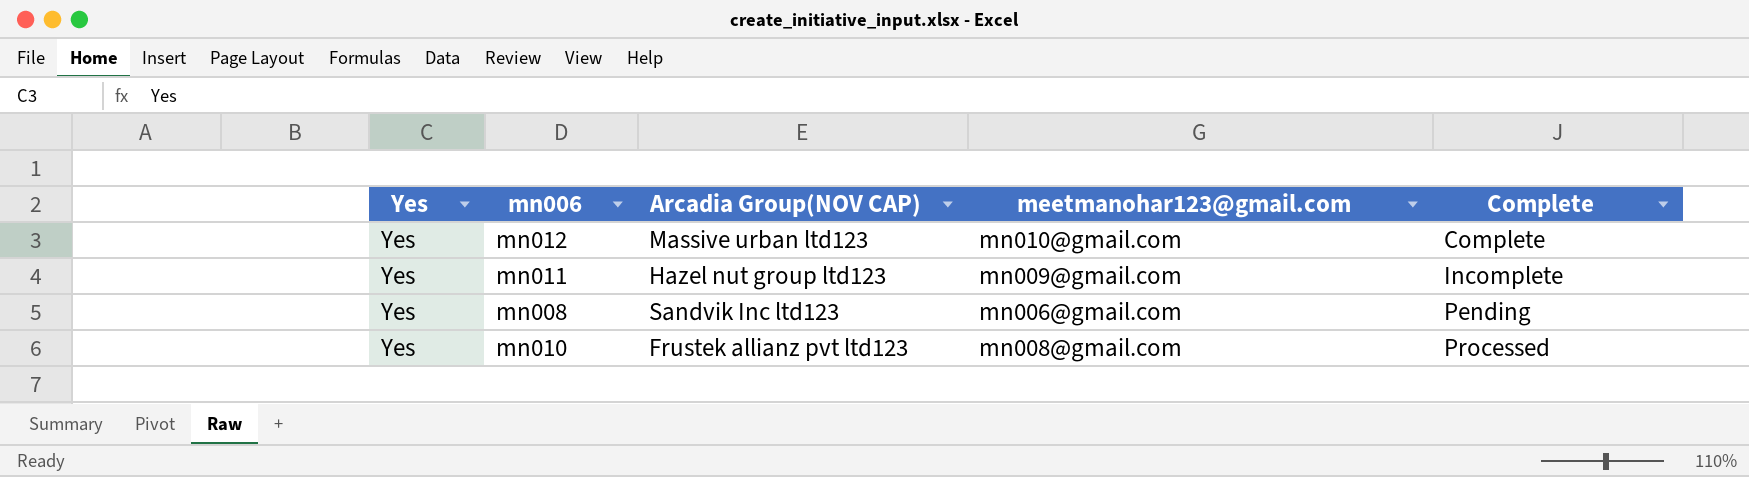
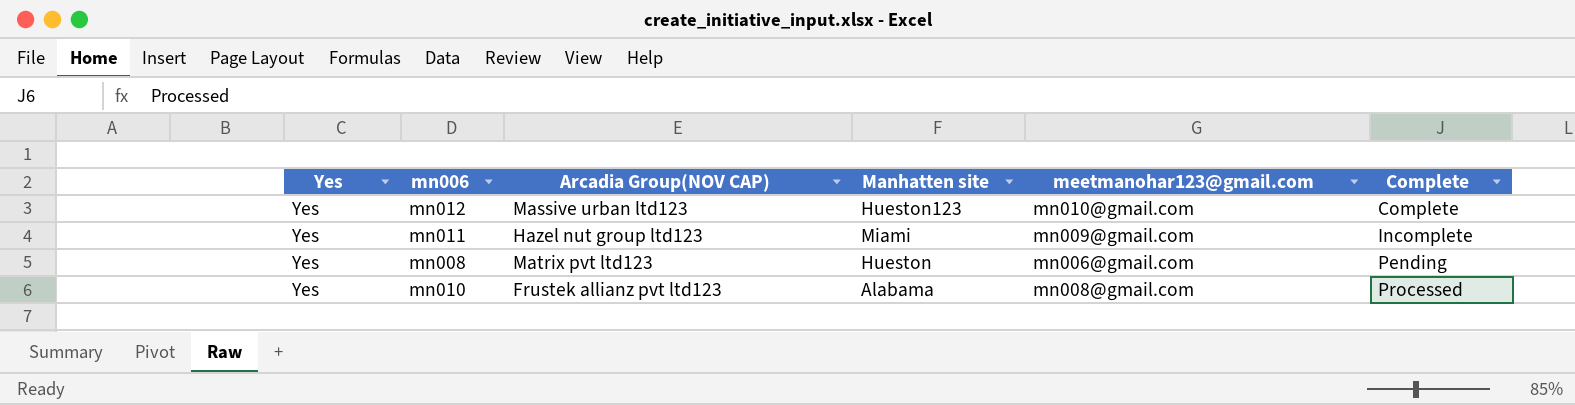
column Manhatten site | position: none -> 4
mn008 | Arcadia Group(NOV CAP): Sandvik Inc ltd123 -> Matrix pvt ltd123

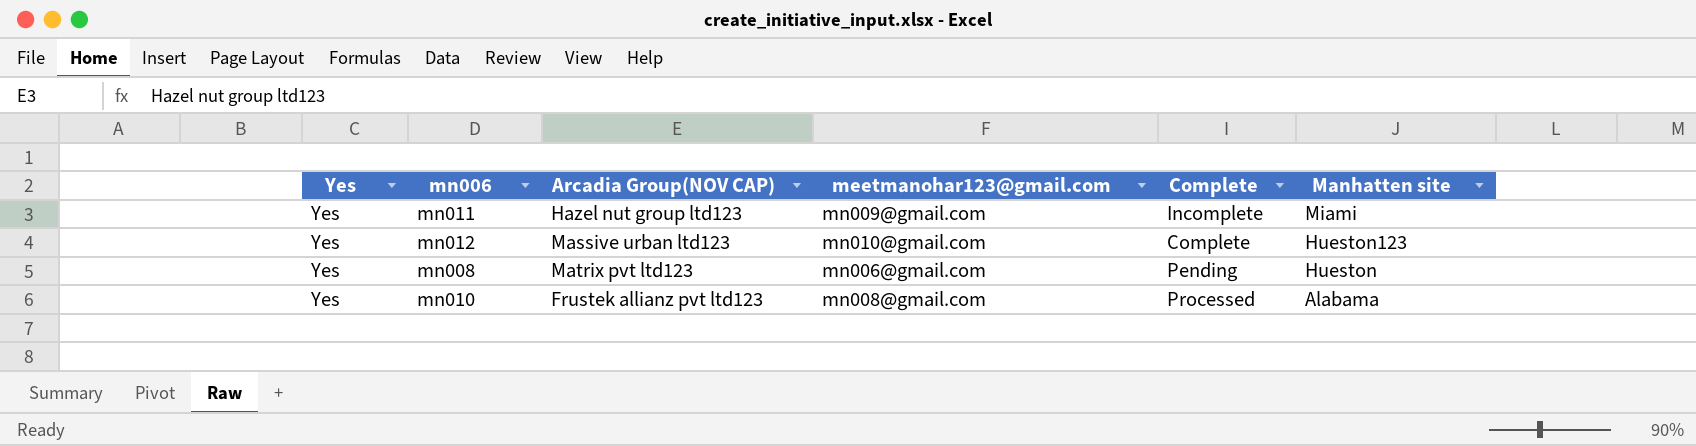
row order: Complete ascending -> Manhatten site descending
column Manhatten site | position: 4 -> 6

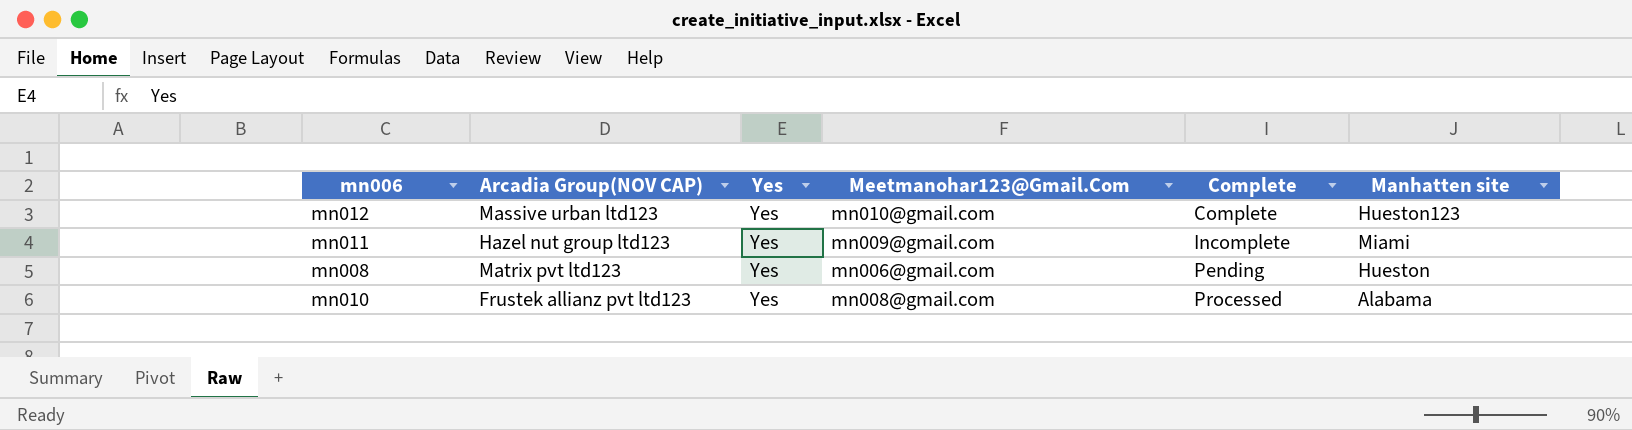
row order: Manhatten site descending -> Complete ascending
column Yes | position: 1 -> 3
column name: meetmanohar123@gmail.com -> Meetmanohar123@Gmail.Com

